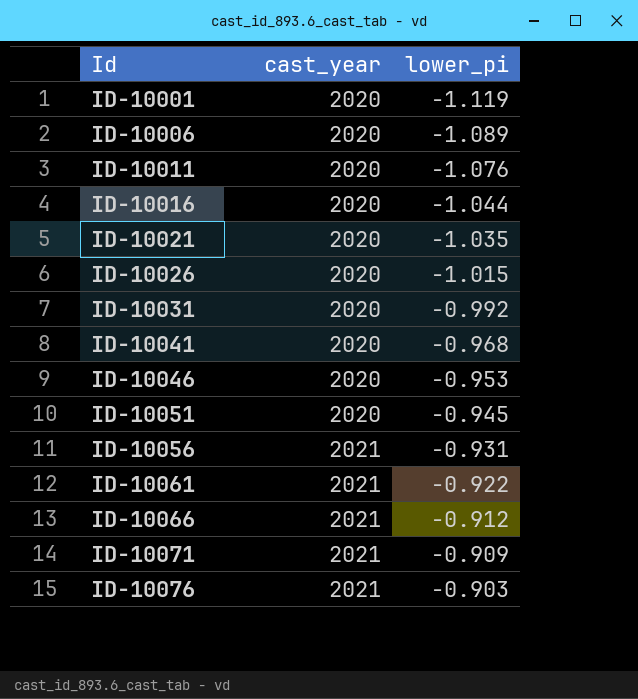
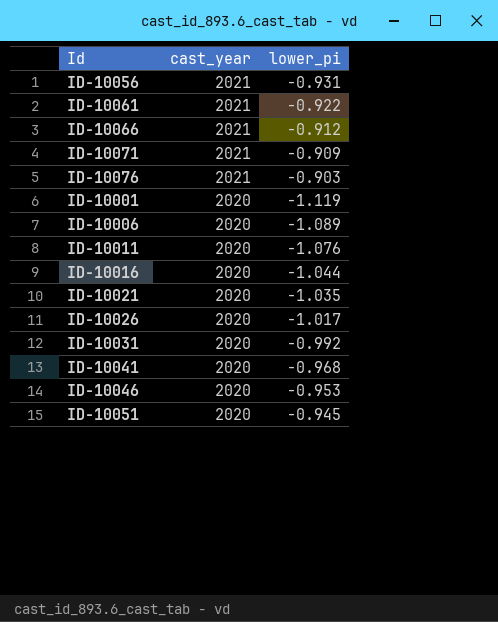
row order: Id ascending -> cast_year descending
ID-10026 | lower_pi: -1.015 -> -1.017

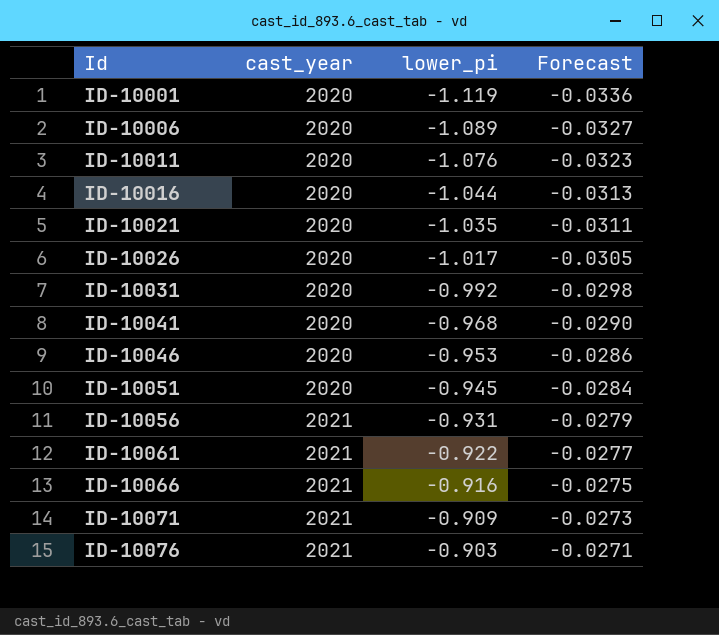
row order: cast_year descending -> Id ascending
column Forecast | formula: none -> [lower_pi] * 0.03
ID-10066 | lower_pi: -0.912 -> -0.916

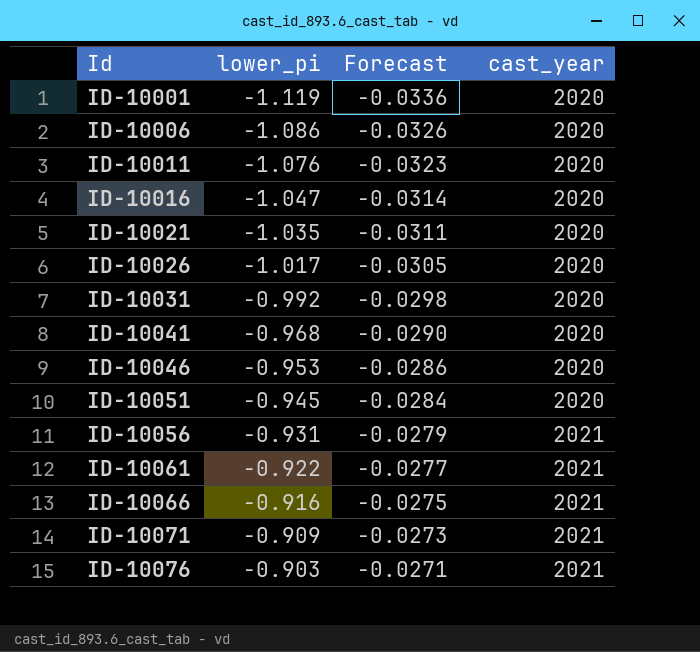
column cast_year | position: 2 -> 4
ID-10006 | lower_pi: -1.089 -> -1.086
ID-10006 | Forecast: -0.0327 -> -0.0326
ID-10016 | lower_pi: -1.044 -> -1.047
ID-10016 | Forecast: -0.0313 -> -0.0314

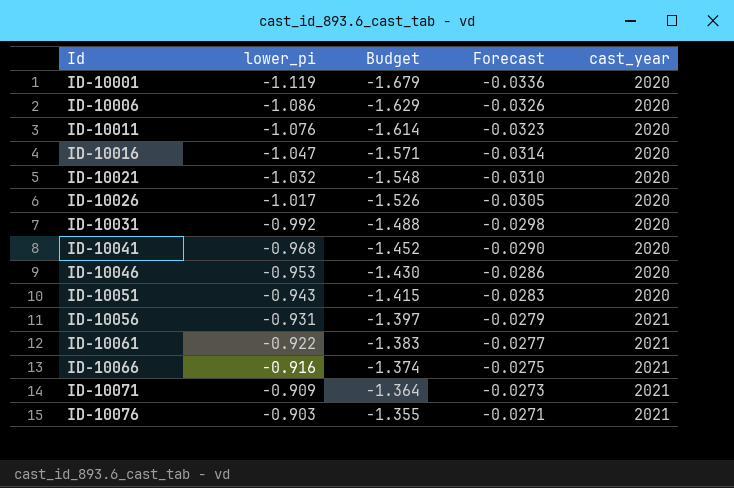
column Budget | formula: none -> [lower_pi] * 1.5
ID-10021 | lower_pi: -1.035 -> -1.032
ID-10021 | Forecast: -0.0311 -> -0.0310
ID-10051 | lower_pi: -0.945 -> -0.943
ID-10051 | Forecast: -0.0284 -> -0.0283

